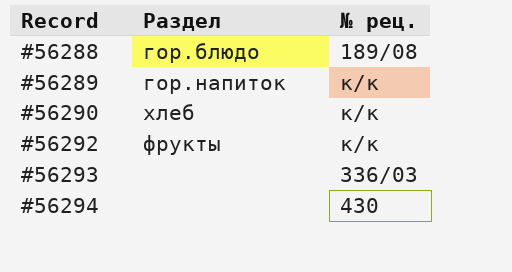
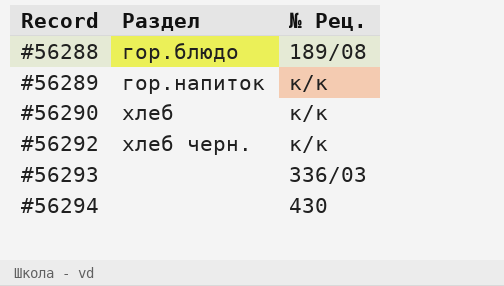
column name: № рец. -> № Рец.
#56292 | Раздел: фрукты -> хлеб черн.

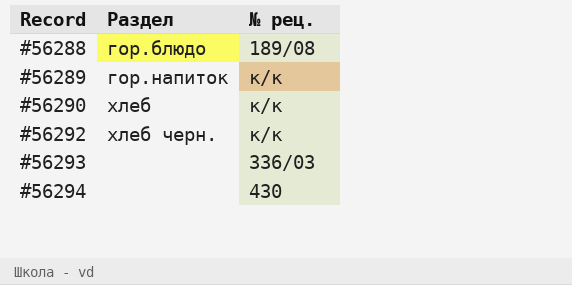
column name: № Рец. -> № рец.

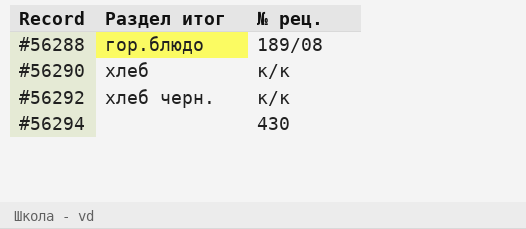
column name: Раздел -> Раздел итог
row #56289: гор.напиток | к/к -> none
row #56293: none | 336/03 -> none

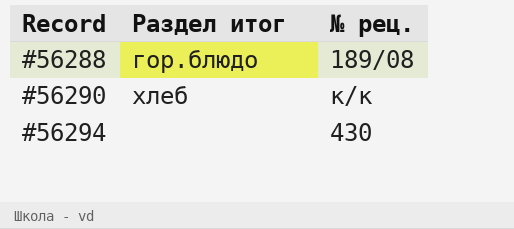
row #56292: хлеб черн. | к/к -> none

